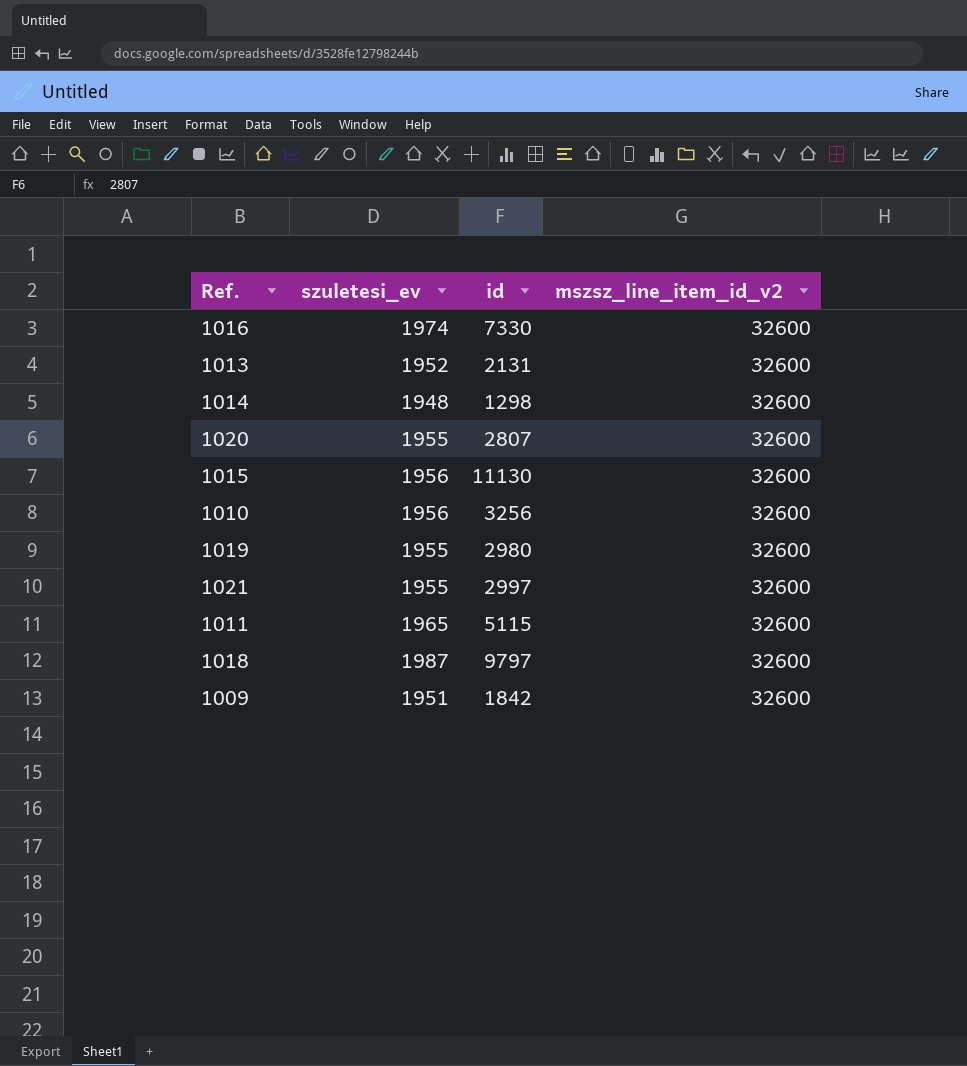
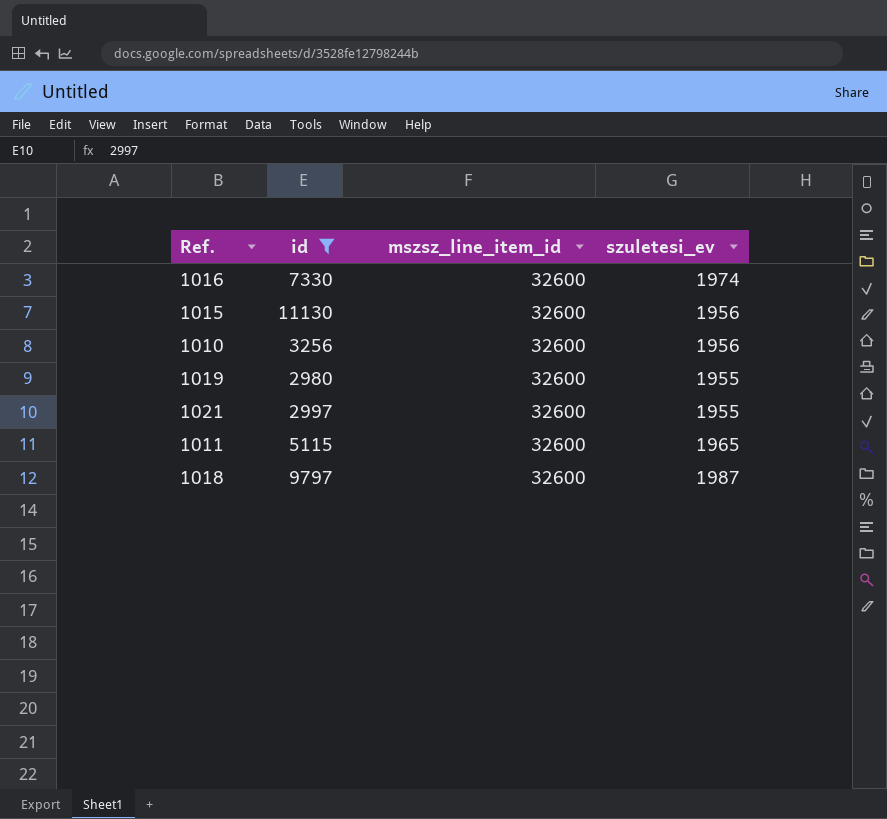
filter: none -> id >= 2980
column name: mszsz_line_item_id_v2 -> mszsz_line_item_id
column szuletesi_ev | position: 2 -> 4

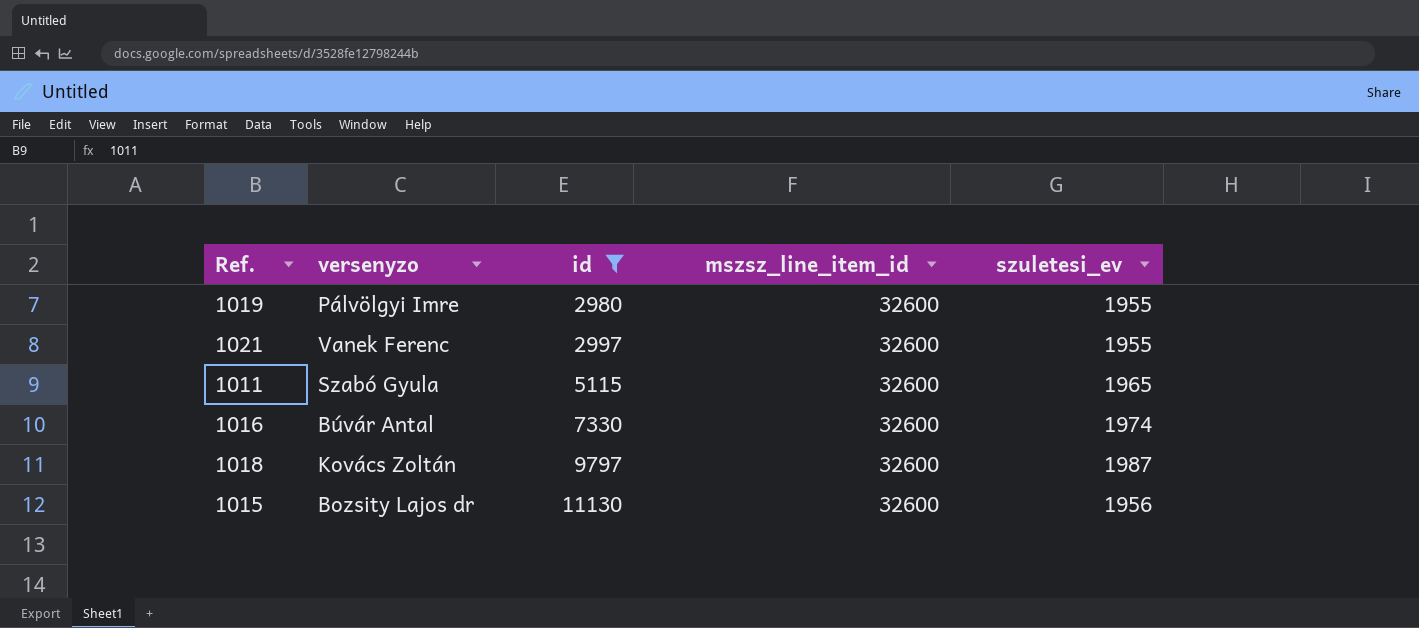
row order: none -> id ascending
column versenyzo | position: none -> 2
row 1010: 3256 | 32600 | 1956 -> none

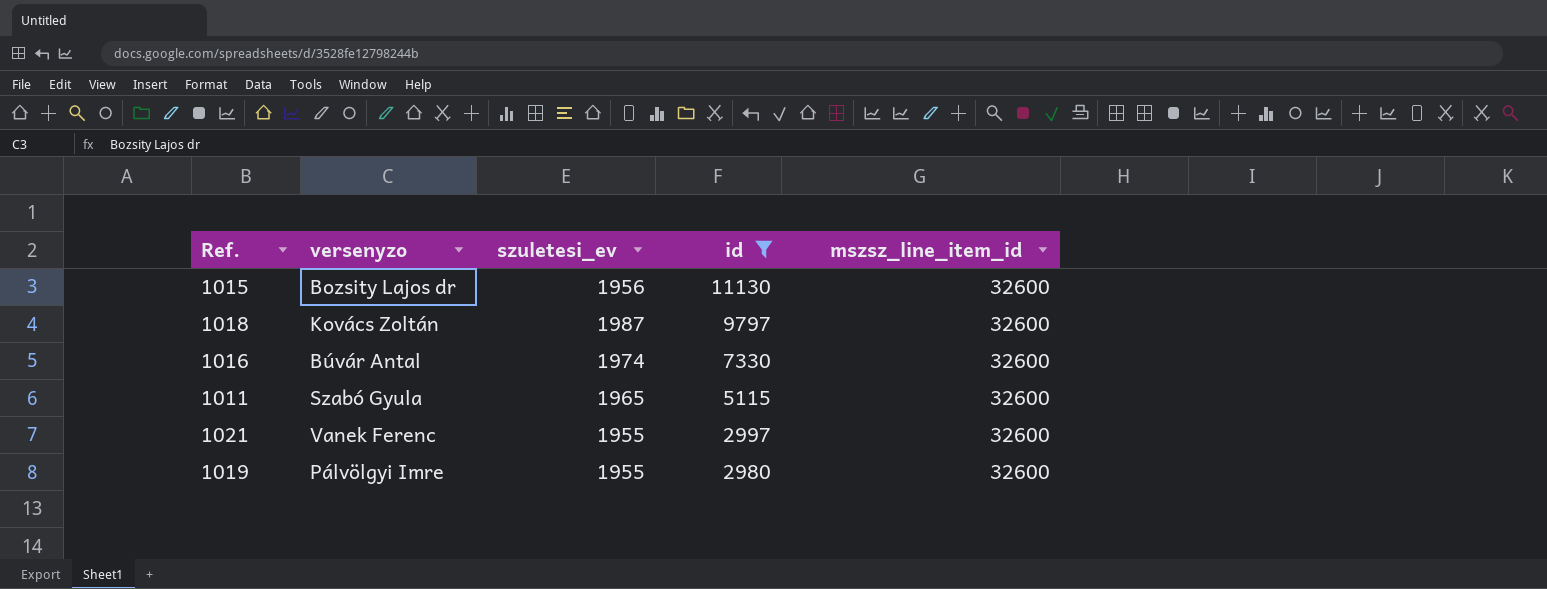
row order: id ascending -> id descending
column szuletesi_ev | position: 5 -> 3

